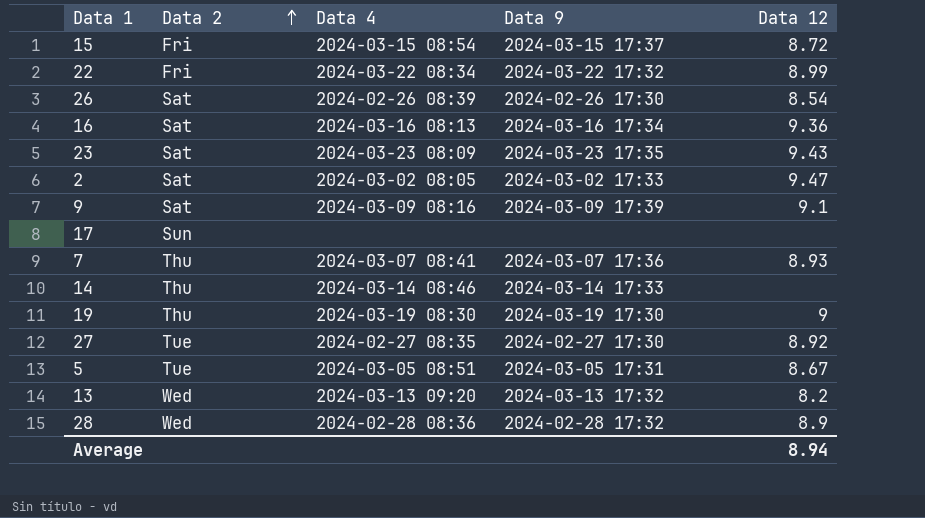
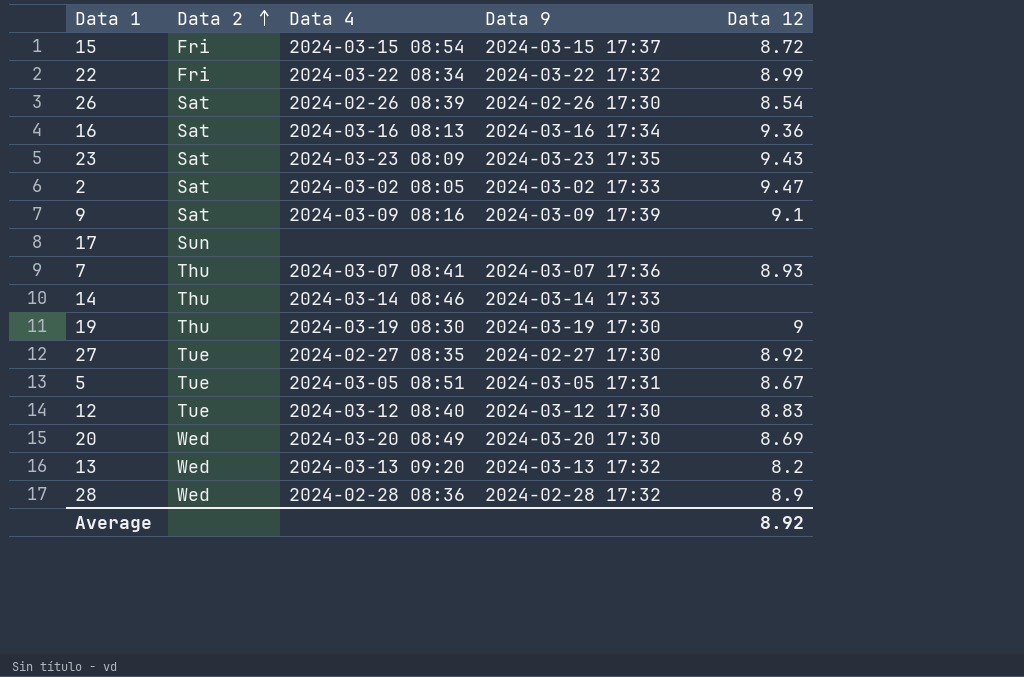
row 12: none -> Tue | 2024-03-12 08:40 | 2024-03-12 17:30 | 8.83
row 20: none -> Wed | 2024-03-20 08:49 | 2024-03-20 17:30 | 8.69
Average | Data 12: 8.94 -> 8.92

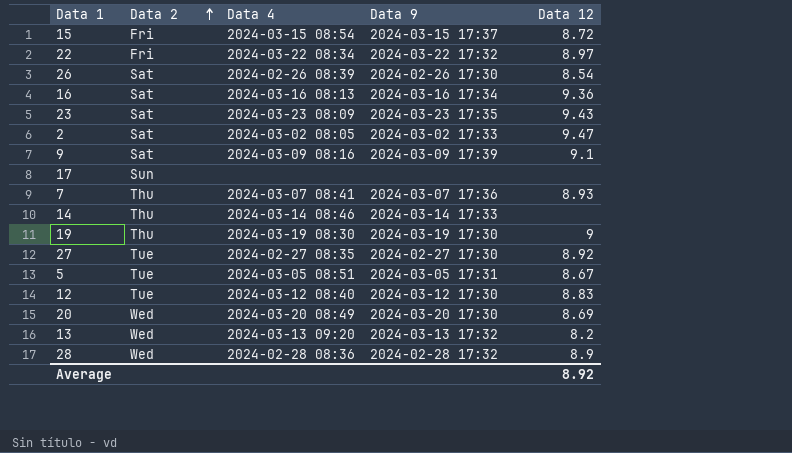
22 | Data 12: 8.99 -> 8.97

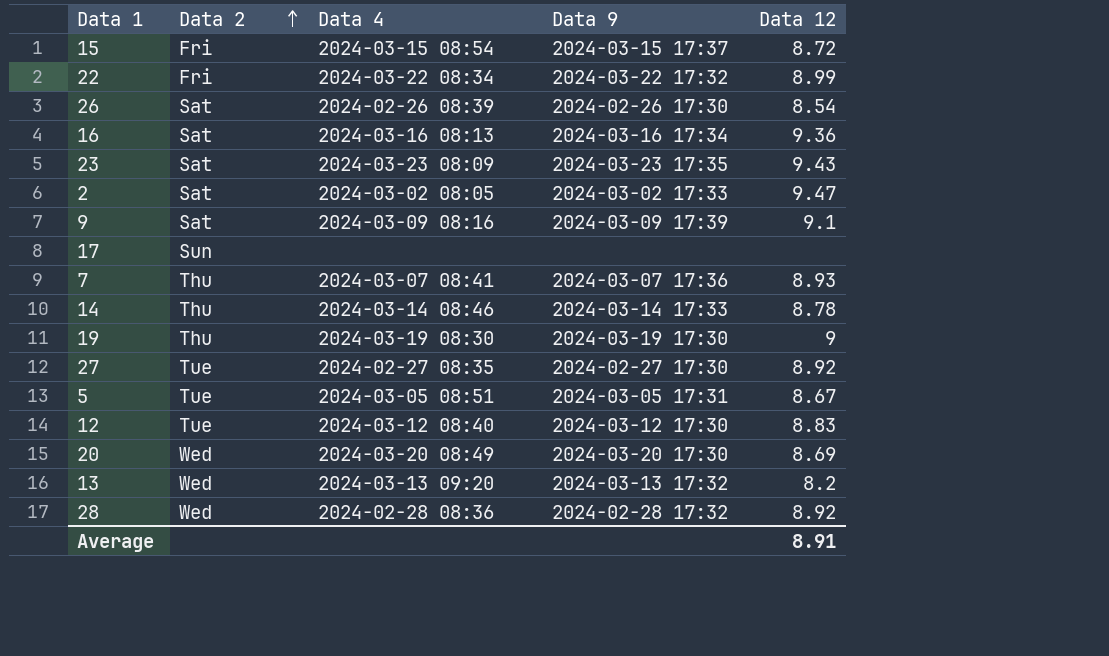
22 | Data 12: 8.97 -> 8.99
14 | Data 12: none -> 8.78
28 | Data 12: 8.9 -> 8.92
Average | Data 12: 8.92 -> 8.91

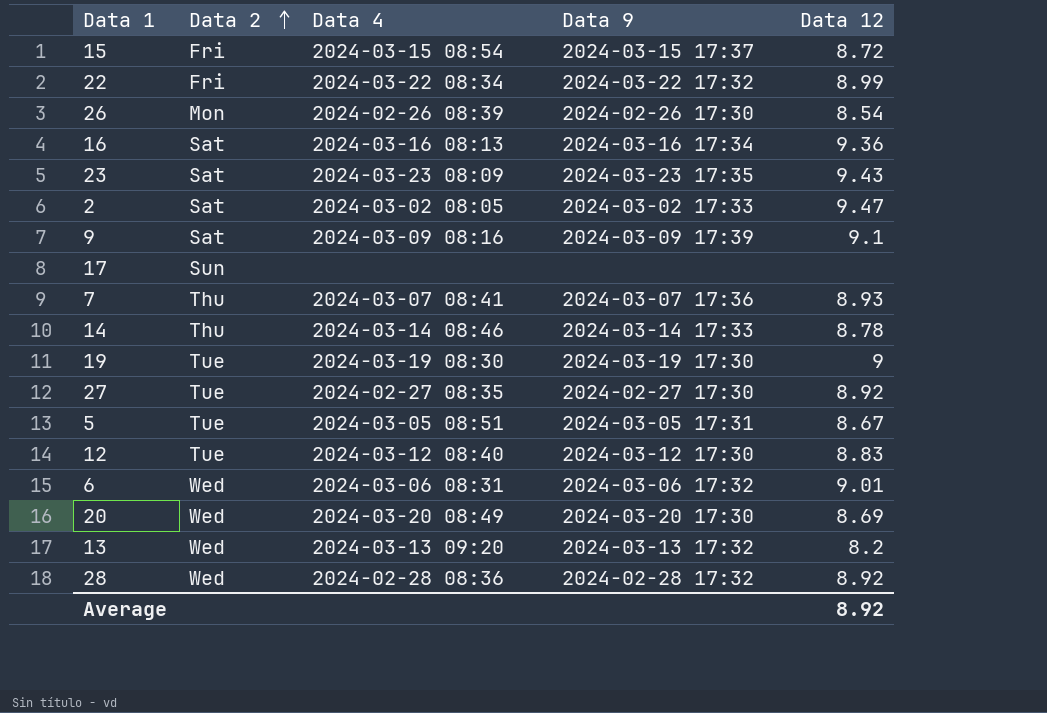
26 | Data 2: Sat -> Mon
19 | Data 2: Thu -> Tue
row 6: none -> Wed | 2024-03-06 08:31 | 2024-03-06 17:32 | 9.01
Average | Data 12: 8.91 -> 8.92

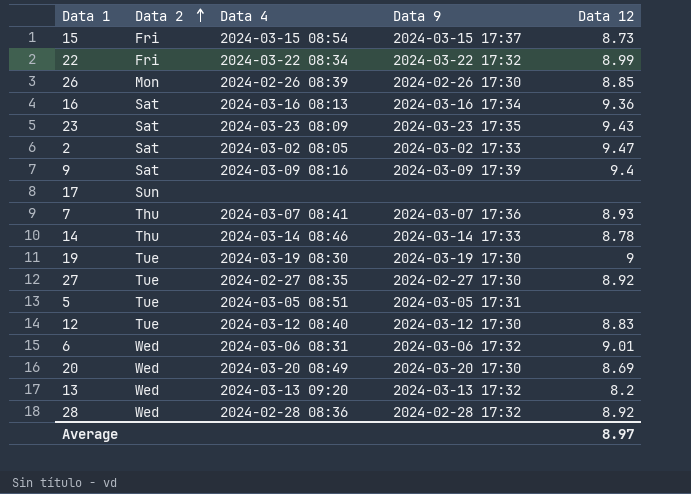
15 | Data 12: 8.72 -> 8.73
26 | Data 12: 8.54 -> 8.85
9 | Data 12: 9.1 -> 9.4
5 | Data 12: 8.67 -> none
Average | Data 12: 8.92 -> 8.97

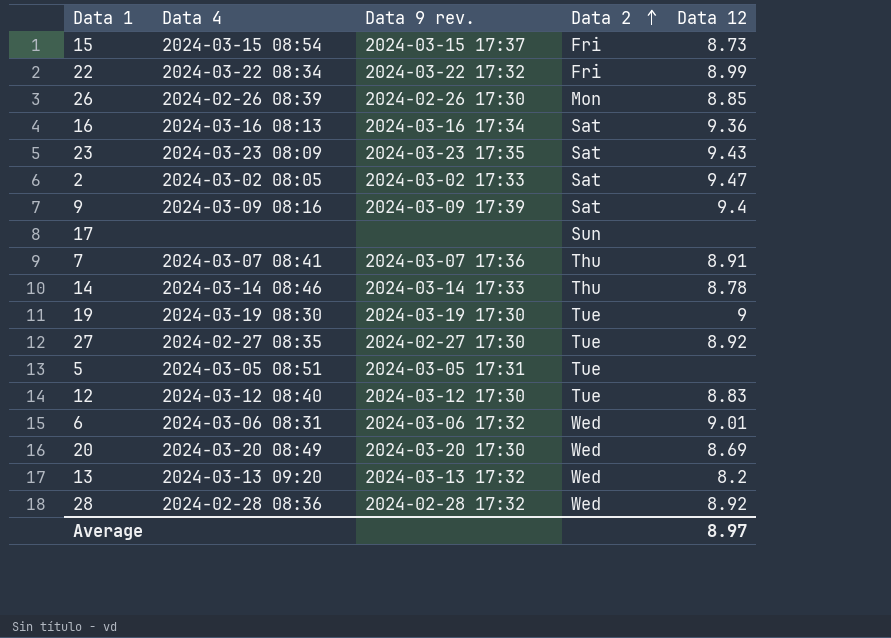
column name: Data 9 -> Data 9 rev.
column Data 2 | position: 2 -> 4
7 | Data 12: 8.93 -> 8.91

